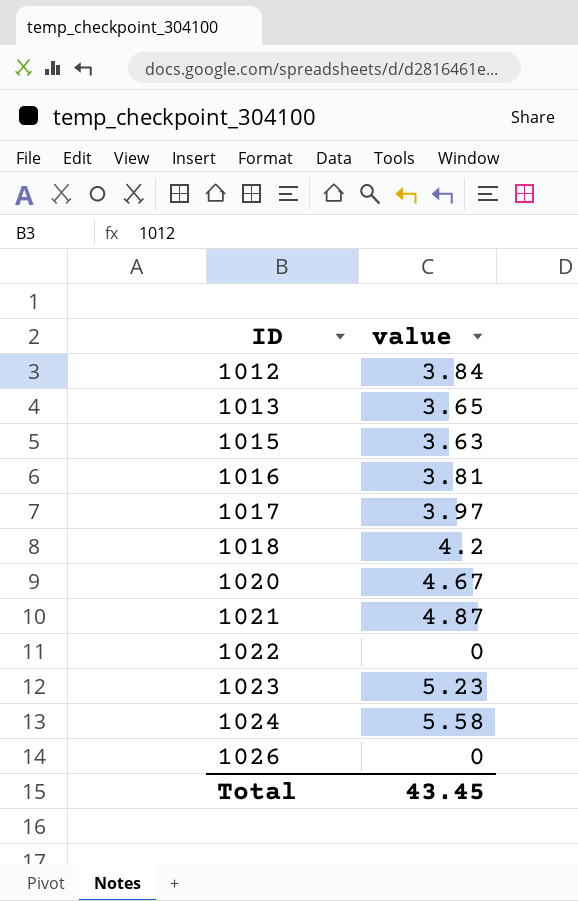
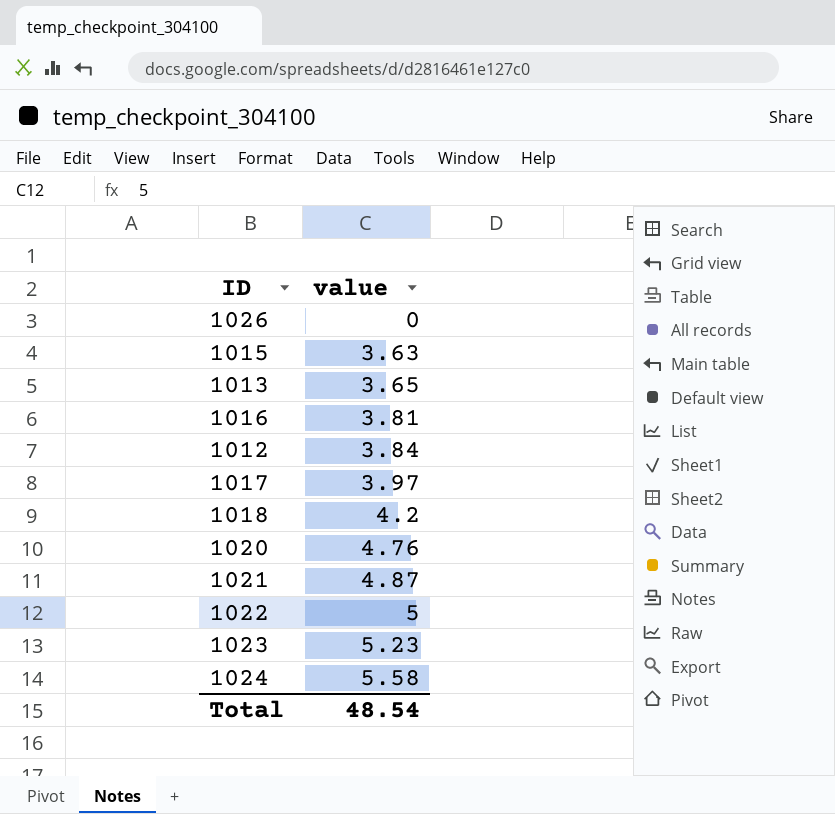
row order: ID ascending -> value ascending
1020 | value: 4.67 -> 4.76
1022 | value: 0 -> 5
Total | value: 43.45 -> 48.54

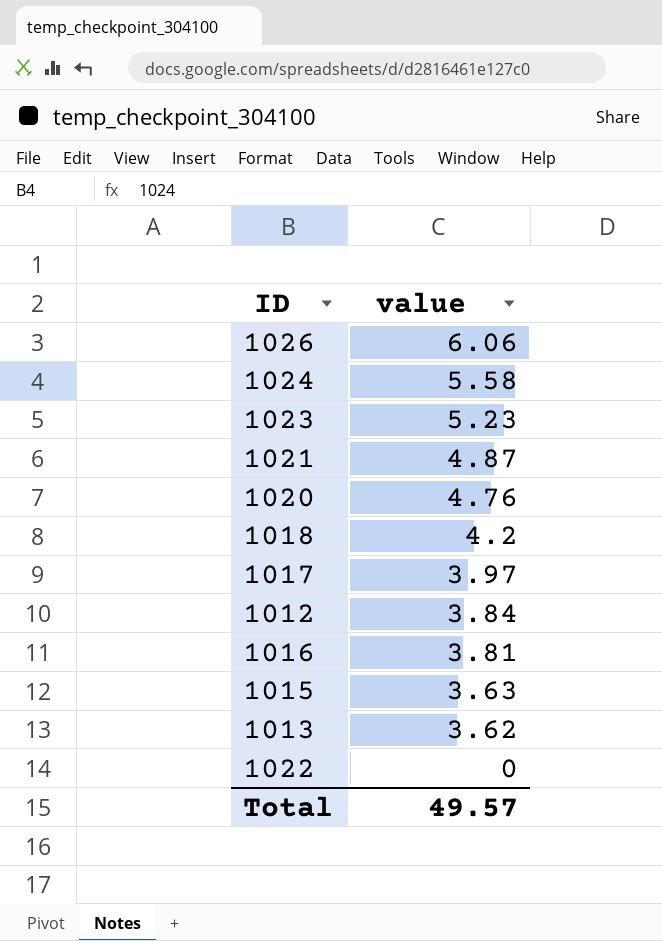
row order: value ascending -> value descending
1026 | value: 0 -> 6.06
1013 | value: 3.65 -> 3.62
1022 | value: 5 -> 0
Total | value: 48.54 -> 49.57

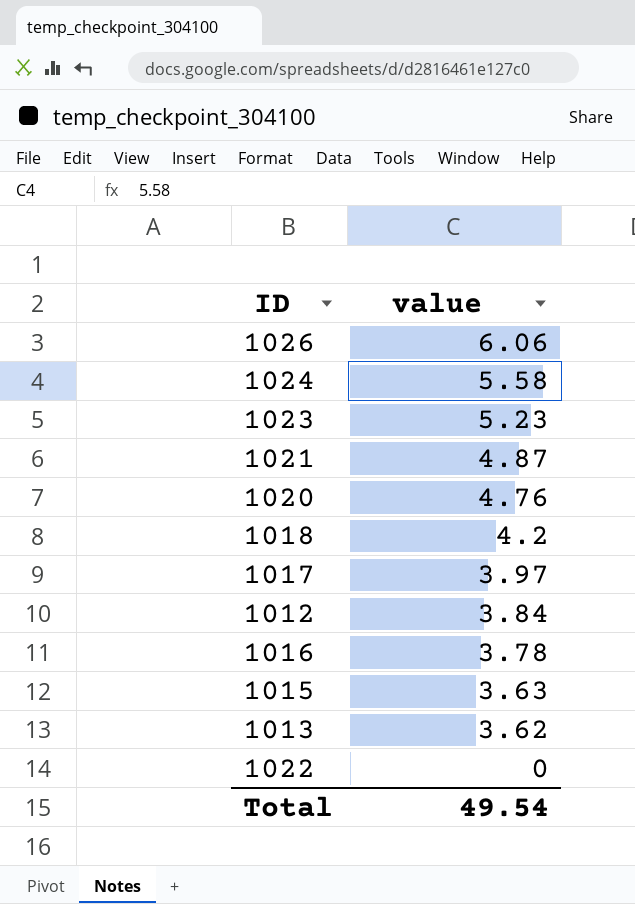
1016 | value: 3.81 -> 3.78
Total | value: 49.57 -> 49.54

